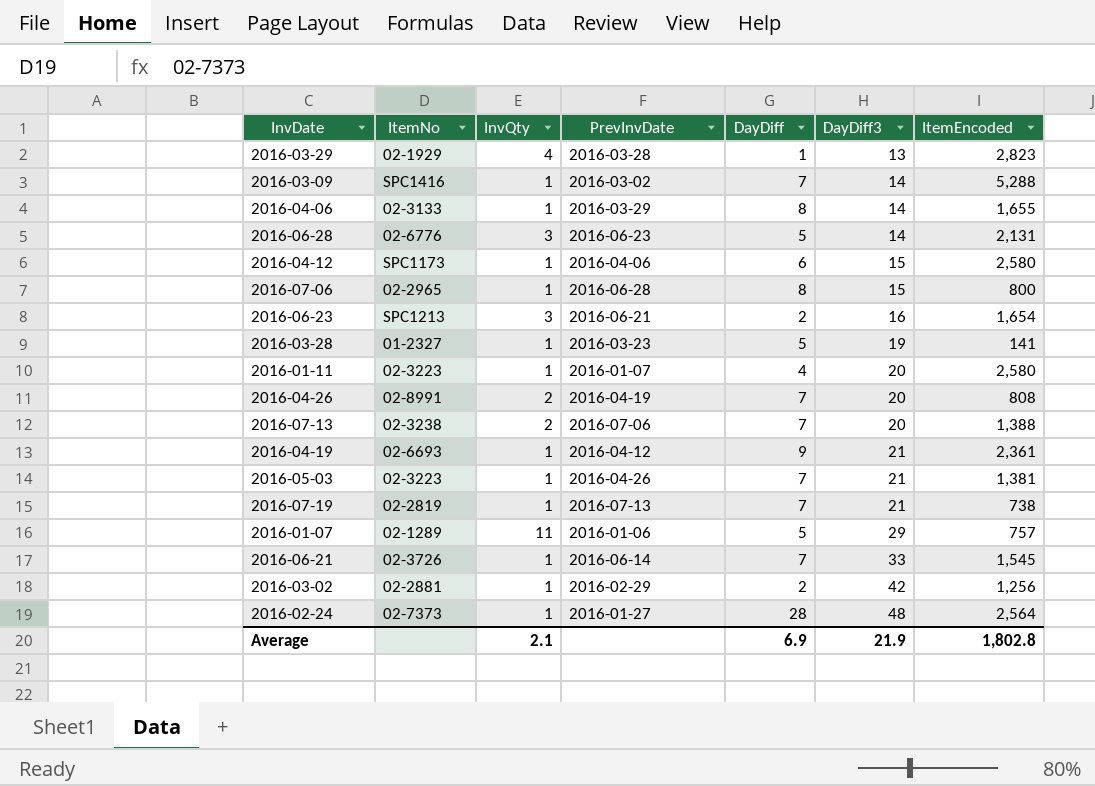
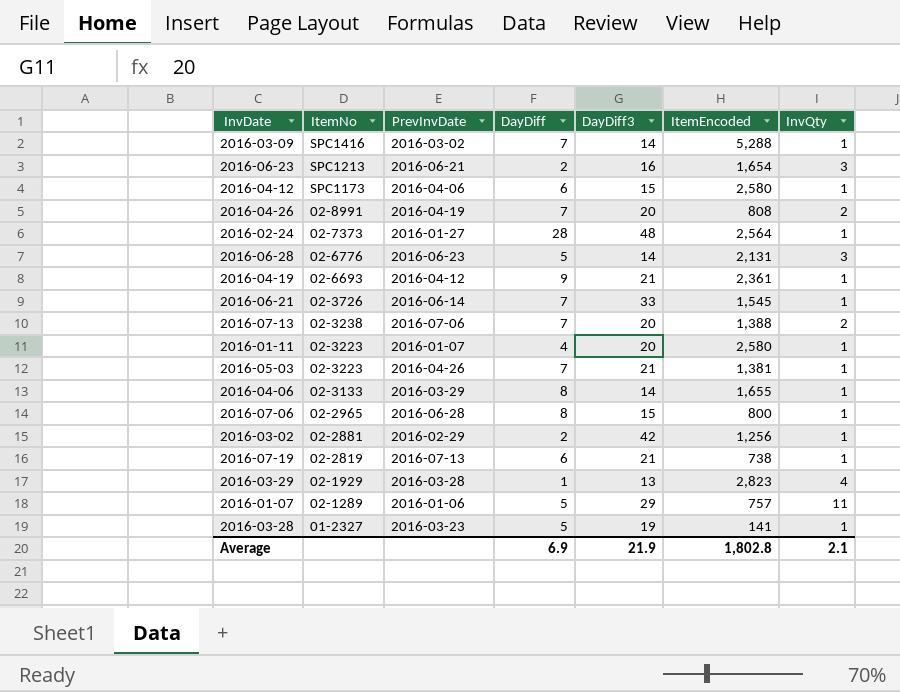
row order: DayDiff3 ascending -> ItemNo descending
column InvQty | position: 3 -> 7
2016-07-19 | DayDiff: 7 -> 6

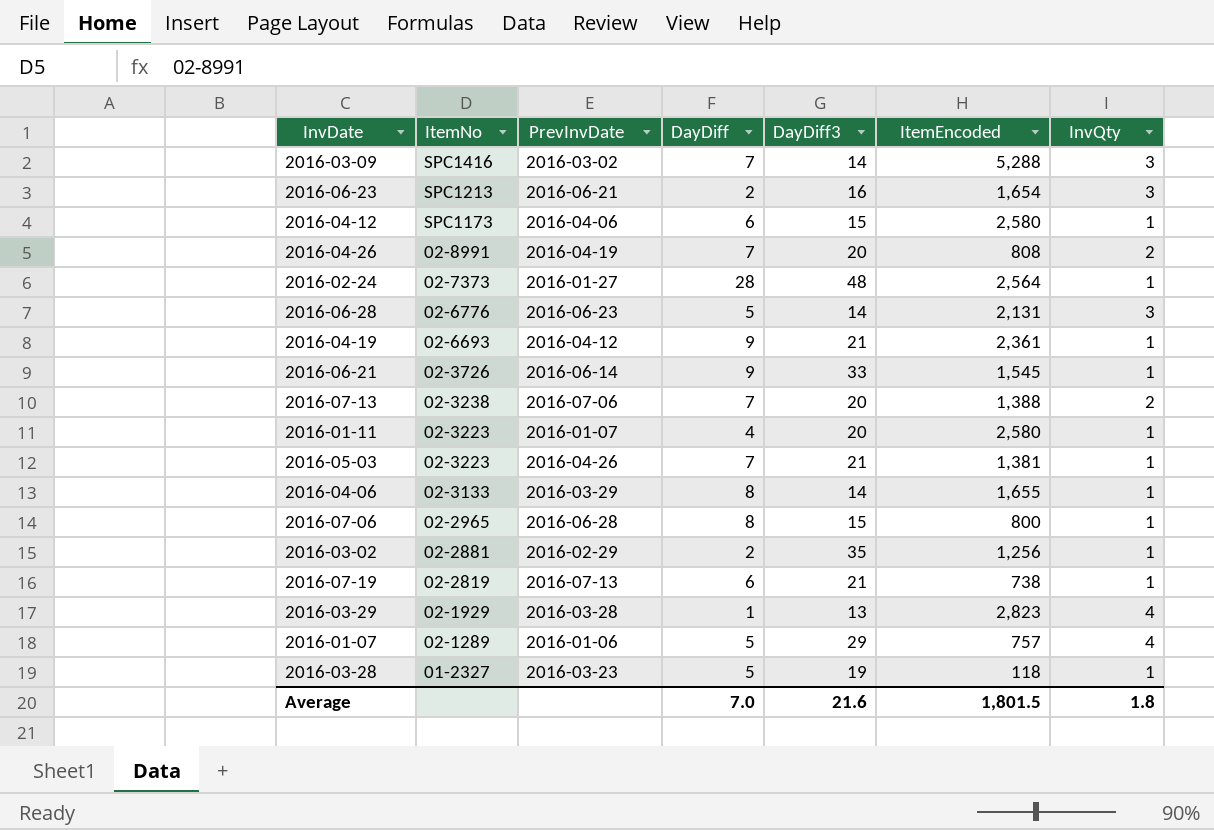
2016-03-09 | InvQty: 1 -> 3
2016-06-21 | DayDiff: 7 -> 9
2016-03-02 | DayDiff3: 42 -> 35
2016-01-07 | InvQty: 11 -> 4
2016-03-28 | ItemEncoded: 141 -> 118
Average | DayDiff: 6.9 -> 7.0
Average | DayDiff3: 21.9 -> 21.6
Average | ItemEncoded: 1,802.8 -> 1,801.5
Average | InvQty: 2.1 -> 1.8

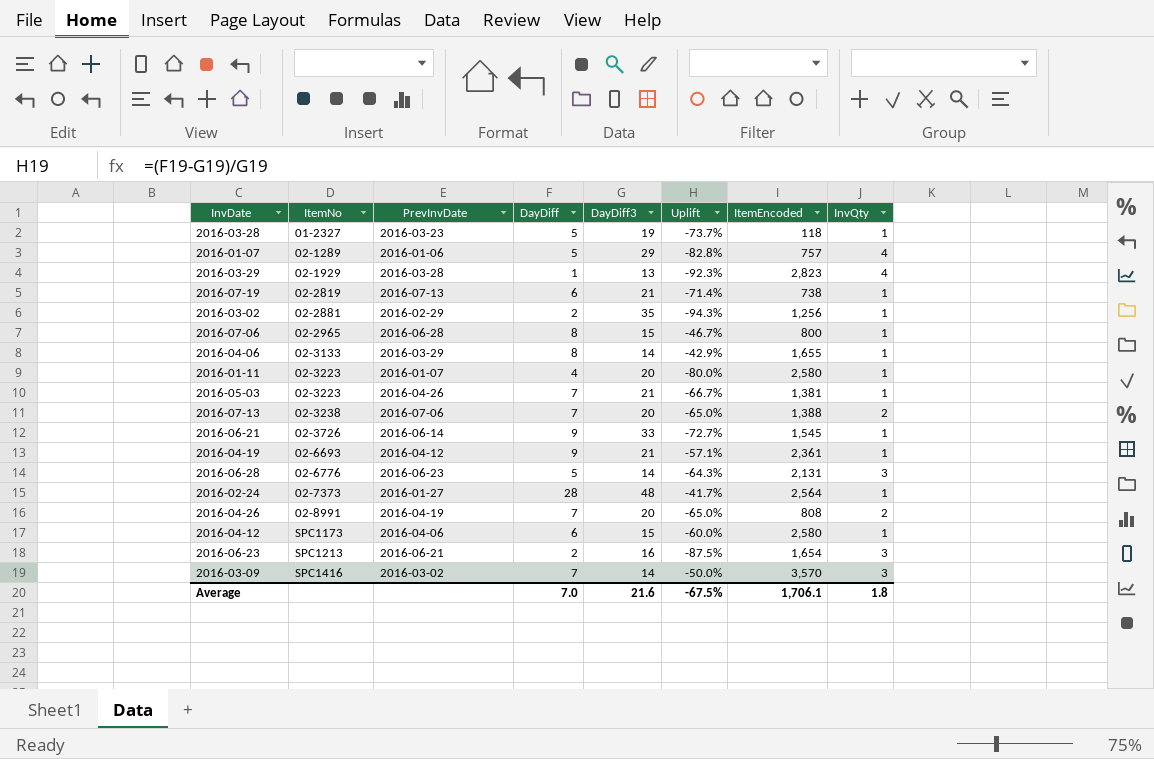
row order: ItemNo descending -> ItemNo ascending
column Uplift | formula: none -> ([DayDiff] - [DayDiff3]) / [DayDiff3]
2016-03-09 | ItemEncoded: 5,288 -> 3,570
Average | ItemEncoded: 1,801.5 -> 1,706.1

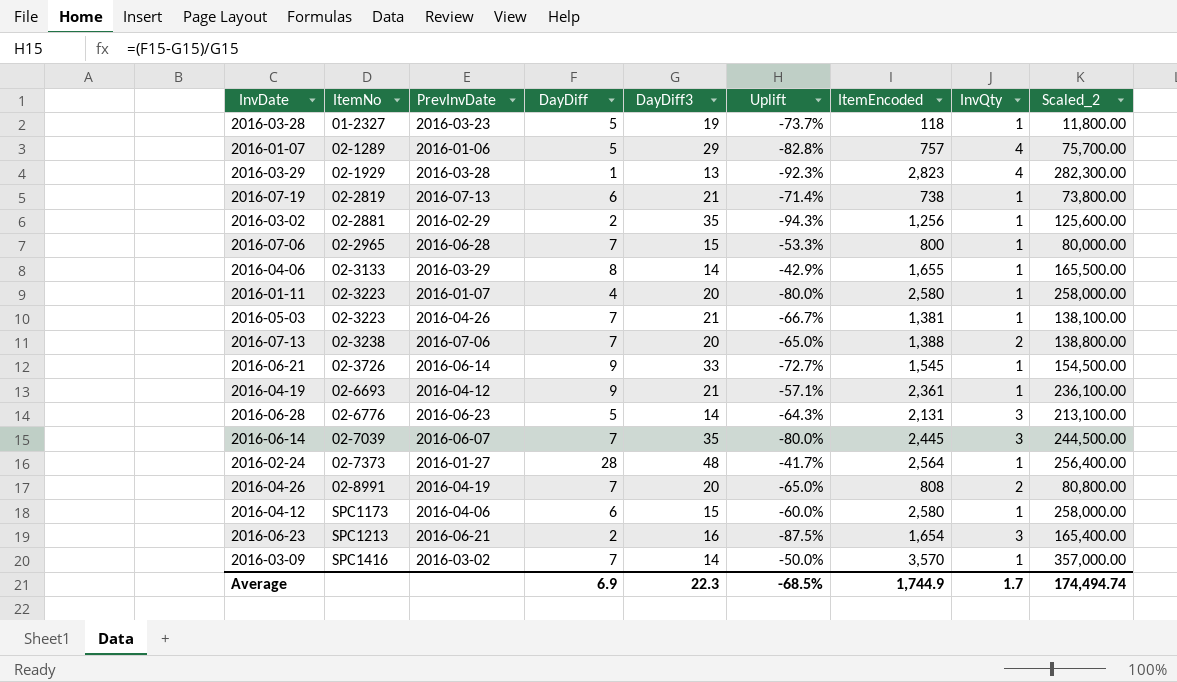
column Scaled_2 | formula: none -> [ItemEncoded] * 100
2016-07-06 | DayDiff: 8 -> 7
2016-07-06 | Uplift: -46.7% -> -53.3%
row 2016-06-14: none -> 02-7039 | 2016-06-07 | 7 | 35 | -80.0% | 2,445 | 3 | 244,500.00
2016-03-09 | InvQty: 3 -> 1
Average | DayDiff: 7.0 -> 6.9
Average | DayDiff3: 21.6 -> 22.3
Average | Uplift: -67.5% -> -68.5%
Average | ItemEncoded: 1,706.1 -> 1,744.9
Average | InvQty: 1.8 -> 1.7

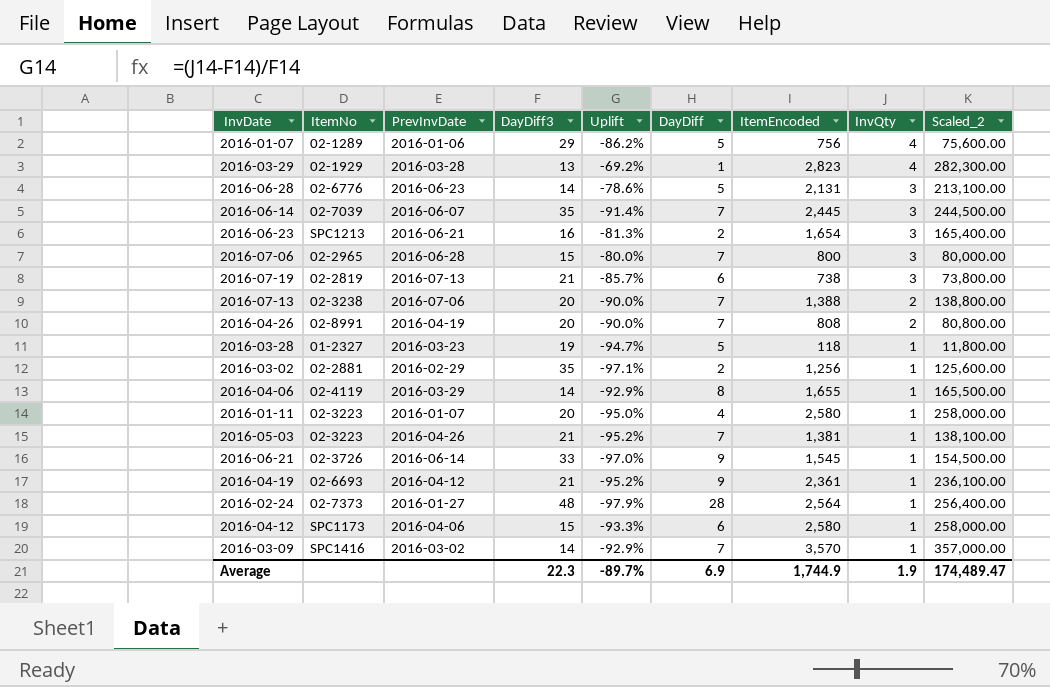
row order: ItemNo ascending -> InvQty descending
column Uplift | formula: ([DayDiff] - [DayDiff3]) / [DayDiff3] -> ([InvQty] - [DayDiff3]) / [DayDiff3]
column DayDiff | position: 4 -> 6
2016-01-07 | ItemEncoded: 757 -> 756
2016-01-07 | Scaled_2: 75,700.00 -> 75,600.00
2016-07-06 | InvQty: 1 -> 3
2016-07-19 | InvQty: 1 -> 3
2016-04-06 | ItemNo: 02-3133 -> 02-4119
Average | Uplift: -68.5% -> -89.7%
Average | InvQty: 1.7 -> 1.9
Average | Scaled_2: 174,494.74 -> 174,489.47

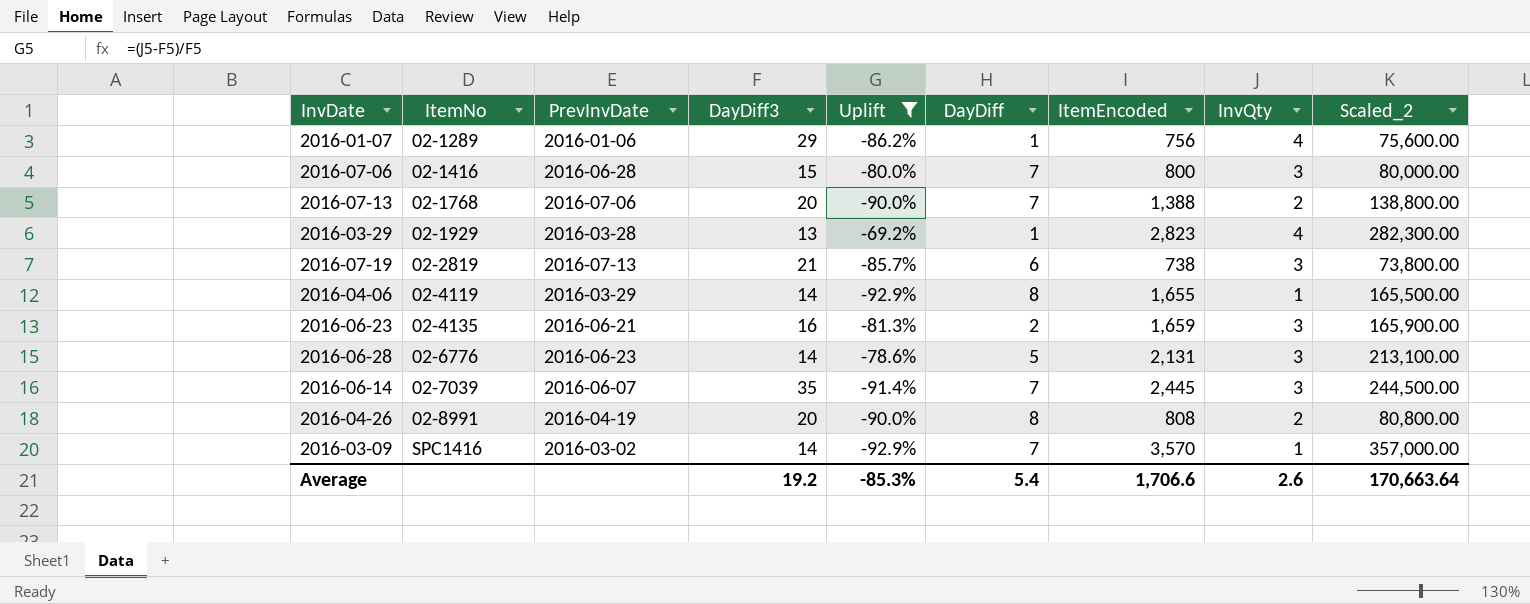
filter: none -> Uplift >= -92.9%
row order: InvQty descending -> ItemNo ascending
2016-01-07 | DayDiff: 5 -> 1
2016-07-06 | ItemNo: 02-2965 -> 02-1416
2016-07-13 | ItemNo: 02-3238 -> 02-1768
2016-06-23 | ItemNo: SPC1213 -> 02-4135
2016-06-23 | ItemEncoded: 1,654 -> 1,659
2016-06-23 | Scaled_2: 165,400.00 -> 165,900.00
2016-04-26 | DayDiff: 7 -> 8
Average | DayDiff3: 22.3 -> 19.2
Average | Uplift: -89.7% -> -85.3%
Average | DayDiff: 6.9 -> 5.4
Average | ItemEncoded: 1,744.9 -> 1,706.6
Average | InvQty: 1.9 -> 2.6
Average | Scaled_2: 174,489.47 -> 170,663.64

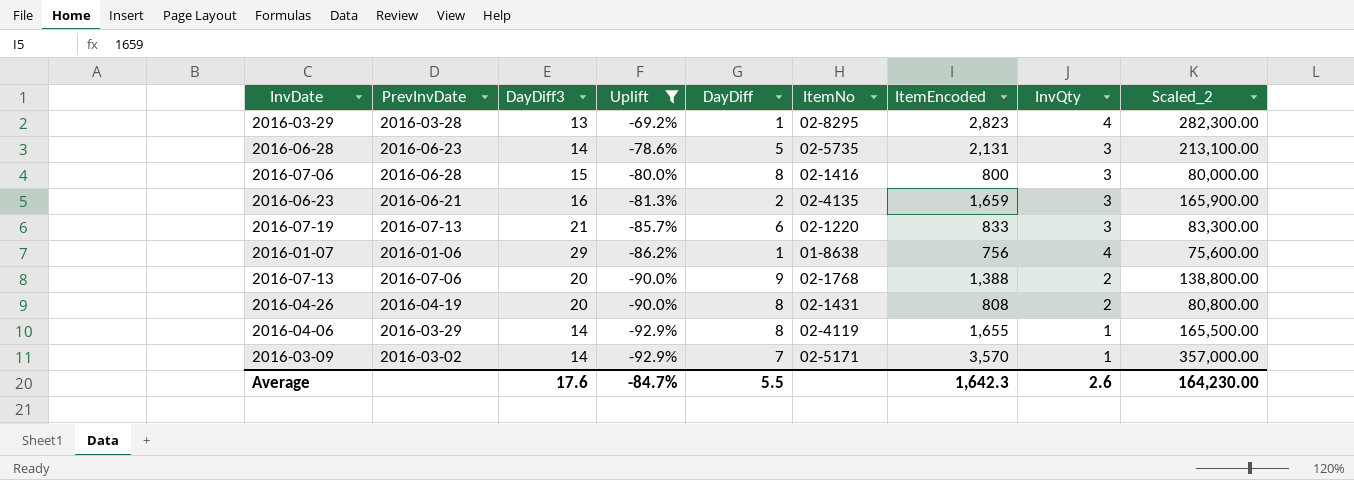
row order: ItemNo ascending -> Uplift descending
column ItemNo | position: 2 -> 6
row 2016-06-14: 02-7039 | 2016-06-07 | 35 | -91.4% | 7 | 2,445 | 3 | 244,500.00 -> none
2016-03-29 | ItemNo: 02-1929 -> 02-8295
2016-06-28 | ItemNo: 02-6776 -> 02-5735
2016-07-06 | DayDiff: 7 -> 8
2016-07-19 | ItemNo: 02-2819 -> 02-1220
2016-07-19 | ItemEncoded: 738 -> 833
2016-07-19 | Scaled_2: 73,800.00 -> 83,300.00
2016-01-07 | ItemNo: 02-1289 -> 01-8638
2016-07-13 | DayDiff: 7 -> 9
2016-04-26 | ItemNo: 02-8991 -> 02-1431
2016-03-09 | ItemNo: SPC1416 -> 02-5171
Average | DayDiff3: 19.2 -> 17.6
Average | Uplift: -85.3% -> -84.7%
Average | DayDiff: 5.4 -> 5.5
Average | ItemEncoded: 1,706.6 -> 1,642.3
Average | Scaled_2: 170,663.64 -> 164,230.00

